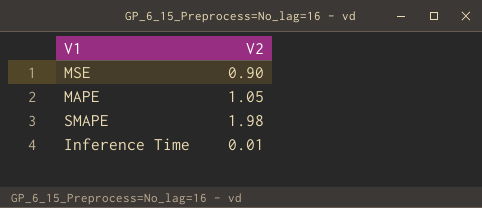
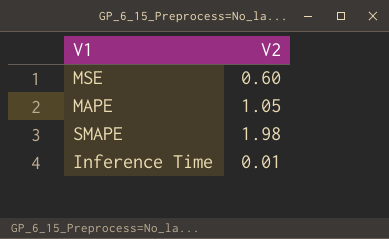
MSE | V2: 0.90 -> 0.60

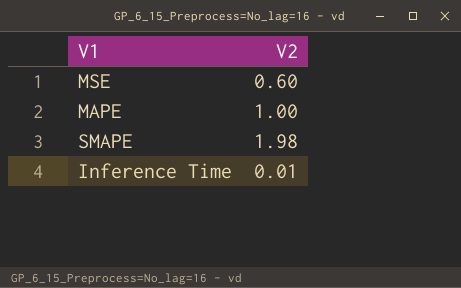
MAPE | V2: 1.05 -> 1.00

